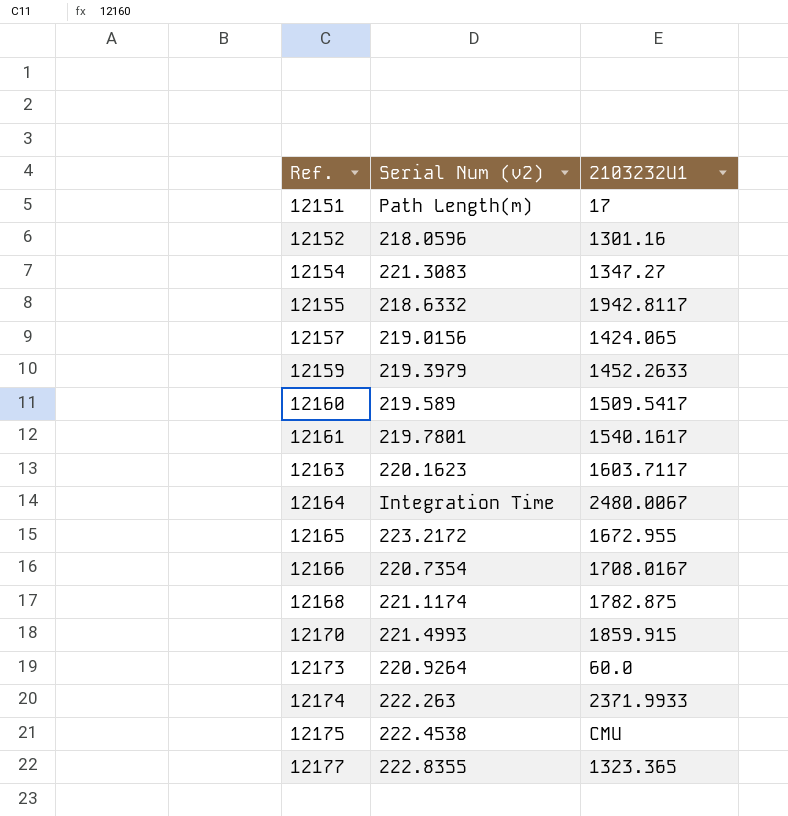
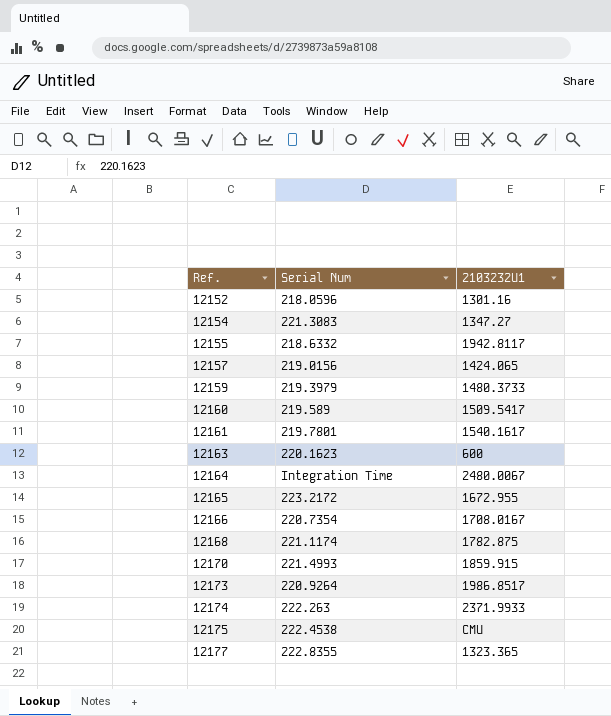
column name: Serial Num (v2) -> Serial Num
row 12151: Path Length(m) | 17 -> none
12159 | 2103232U1: 1452.2633 -> 1480.3733
12163 | 2103232U1: 1603.7117 -> 600
12173 | 2103232U1: 60.0 -> 1986.8517

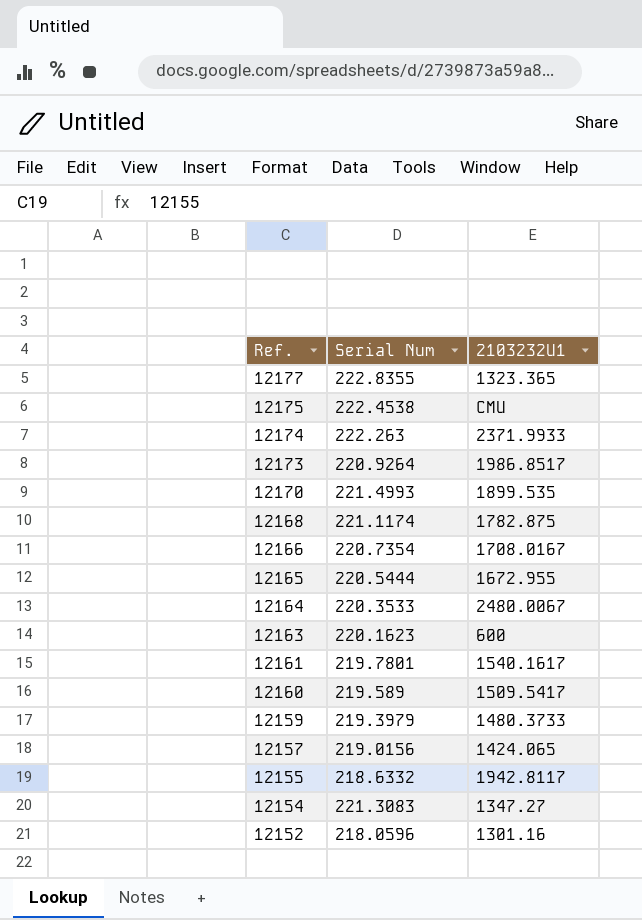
row order: Ref. ascending -> Ref. descending
12170 | 2103232U1: 1859.915 -> 1899.535
12165 | Serial Num: 223.2172 -> 220.5444
12164 | Serial Num: Integration Time -> 220.3533

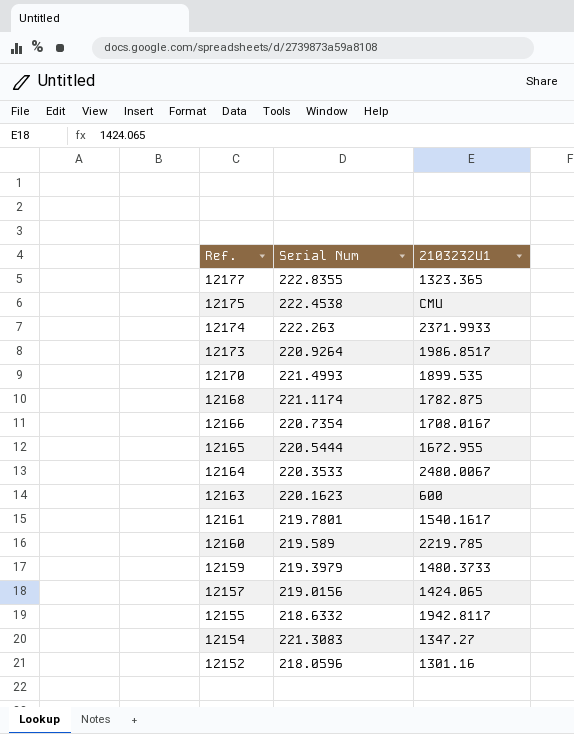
12160 | 2103232U1: 1509.5417 -> 2219.785

